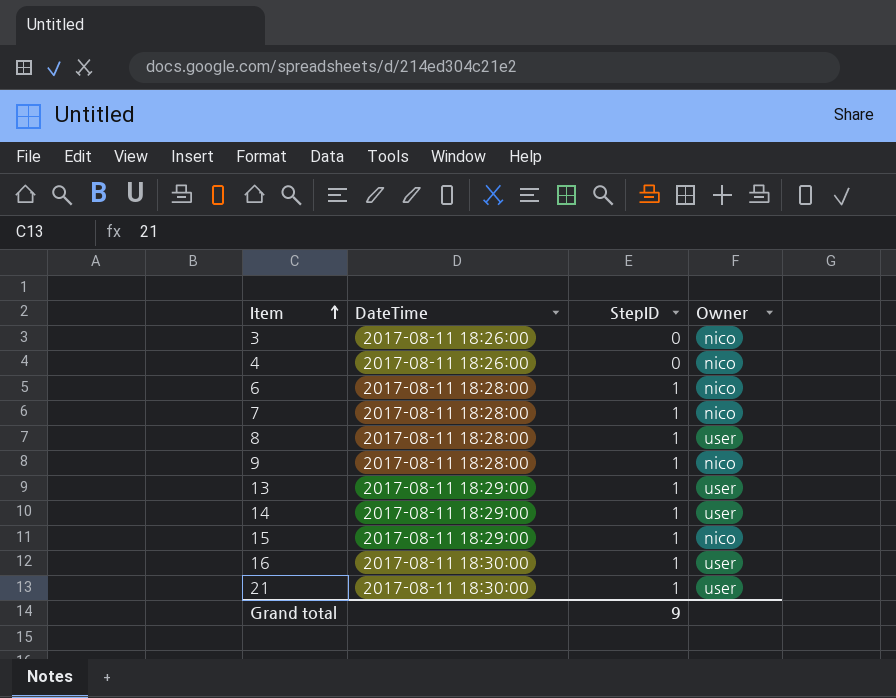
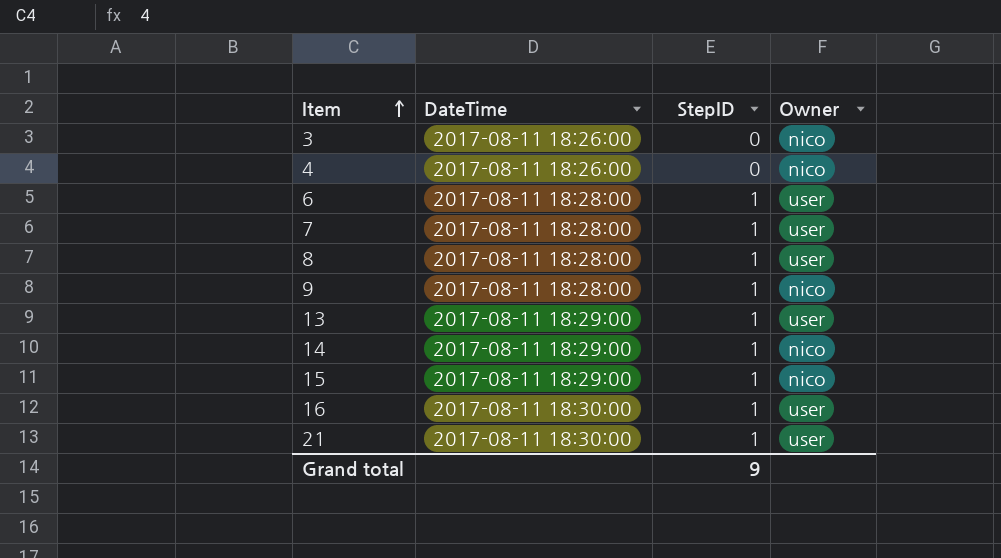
6 | Owner: nico -> user
7 | Owner: nico -> user
14 | Owner: user -> nico

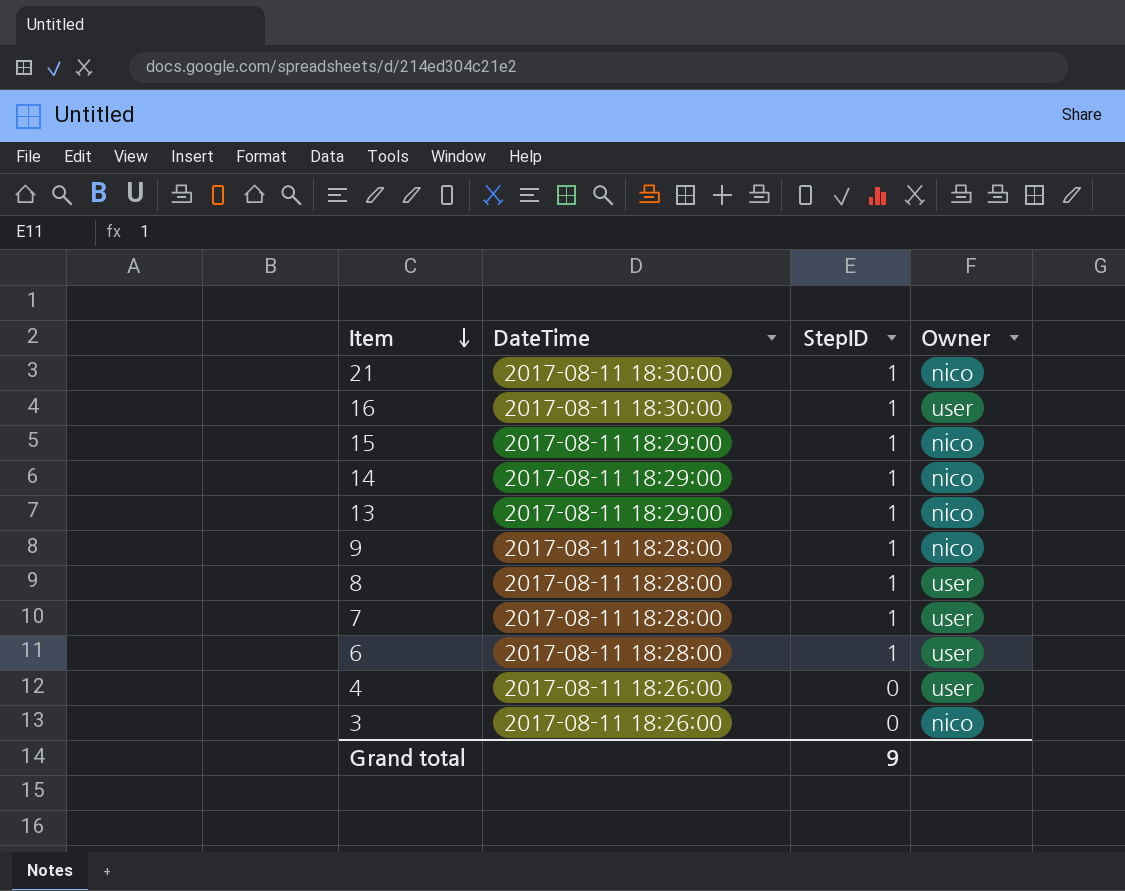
row order: Item ascending -> Item descending
21 | Owner: user -> nico
13 | Owner: user -> nico
4 | Owner: nico -> user

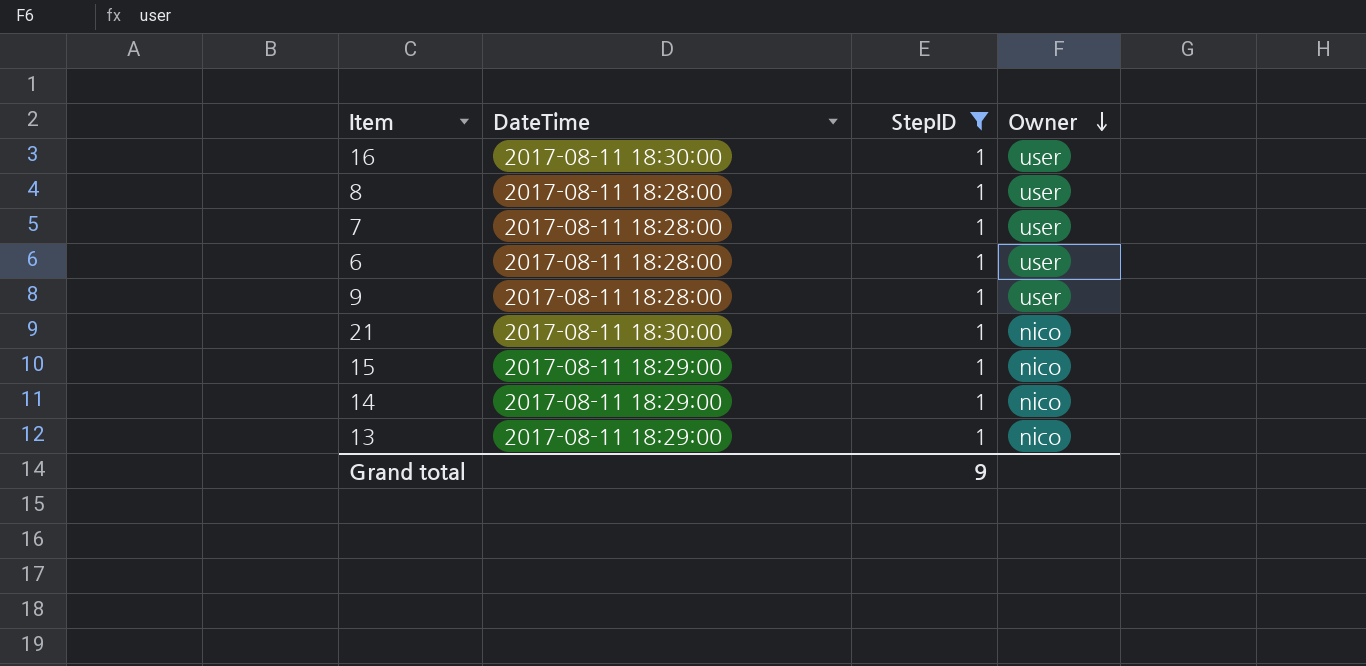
filter: none -> StepID = 1
row order: Item descending -> Owner descending
9 | Owner: nico -> user

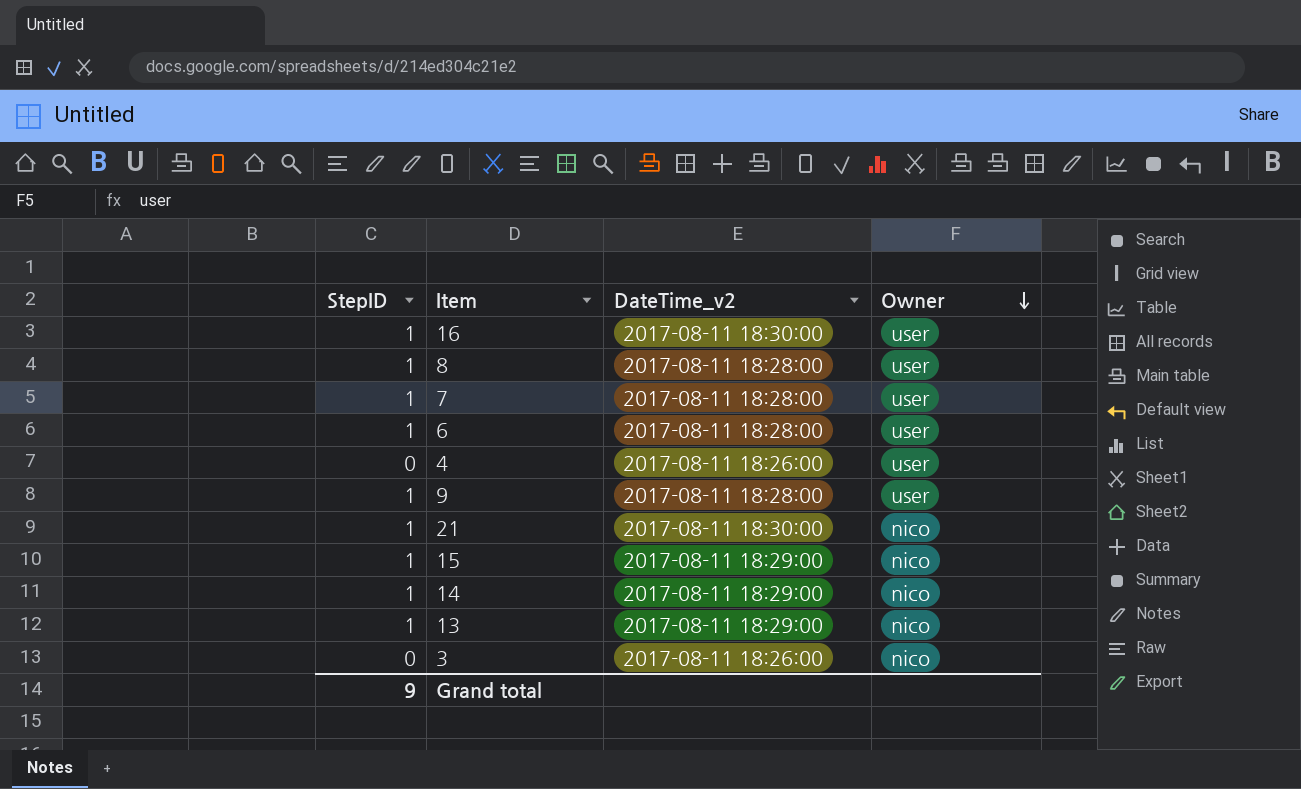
filter: StepID = 1 -> none
column StepID | position: 3 -> 1
column name: DateTime -> DateTime_v2

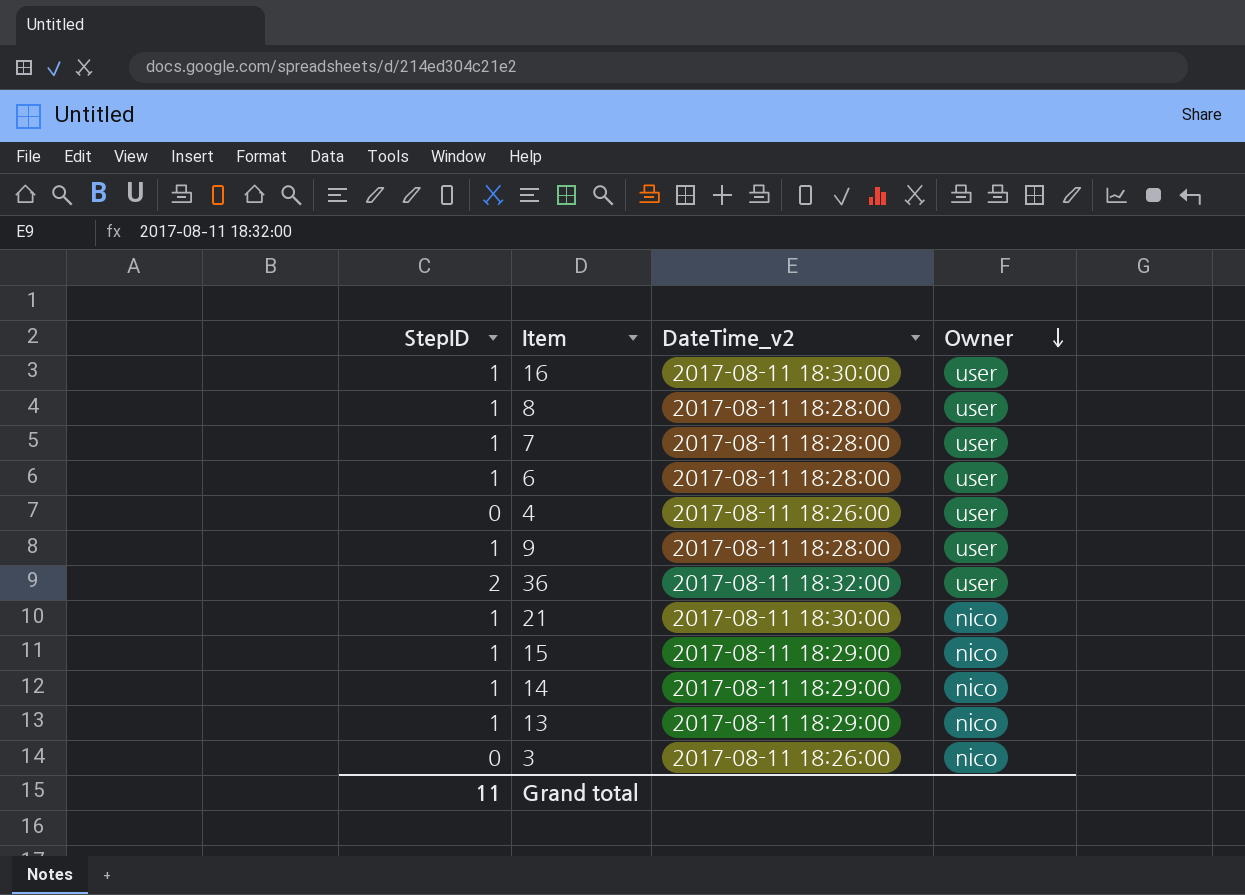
row 36: none -> 2 | 2017-08-11 18:32:00 | user
Grand total | StepID: 9 -> 11

